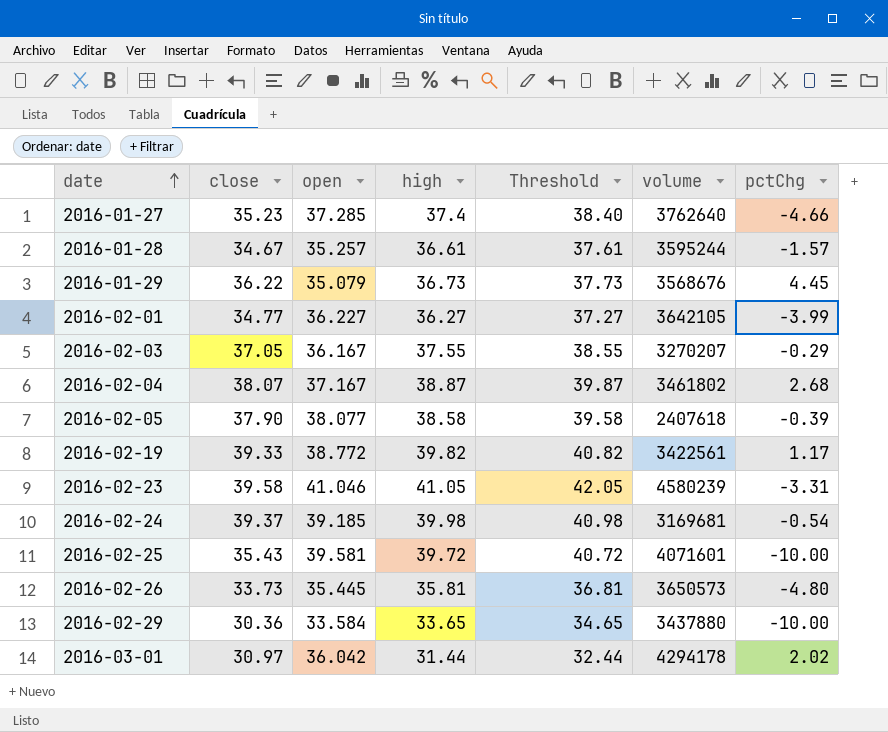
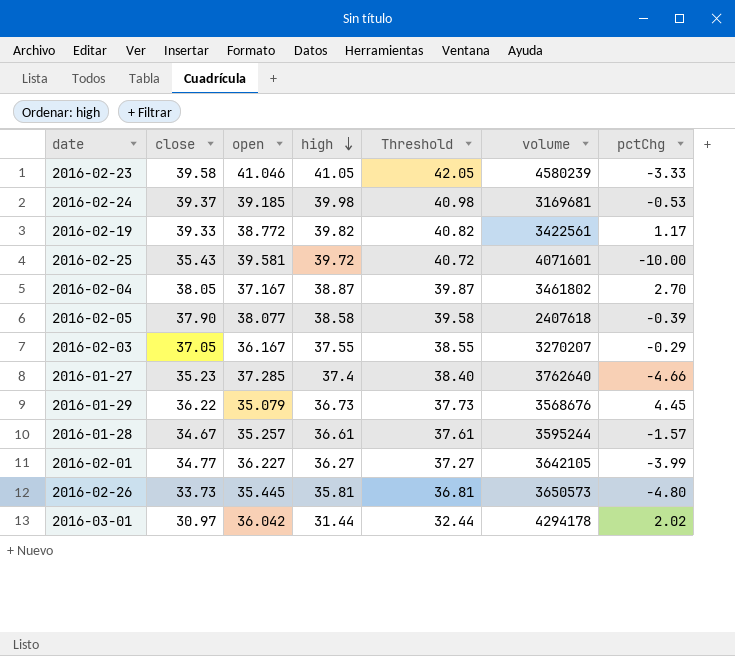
row order: date ascending -> high descending
row 2016-02-29: 30.36 | 33.584 | 33.65 | 34.65 | 3437880 | -10.00 -> none
2016-02-23 | pctChg: -3.31 -> -3.33
2016-02-24 | pctChg: -0.54 -> -0.53
2016-02-04 | close: 38.07 -> 38.05
2016-02-04 | pctChg: 2.68 -> 2.70

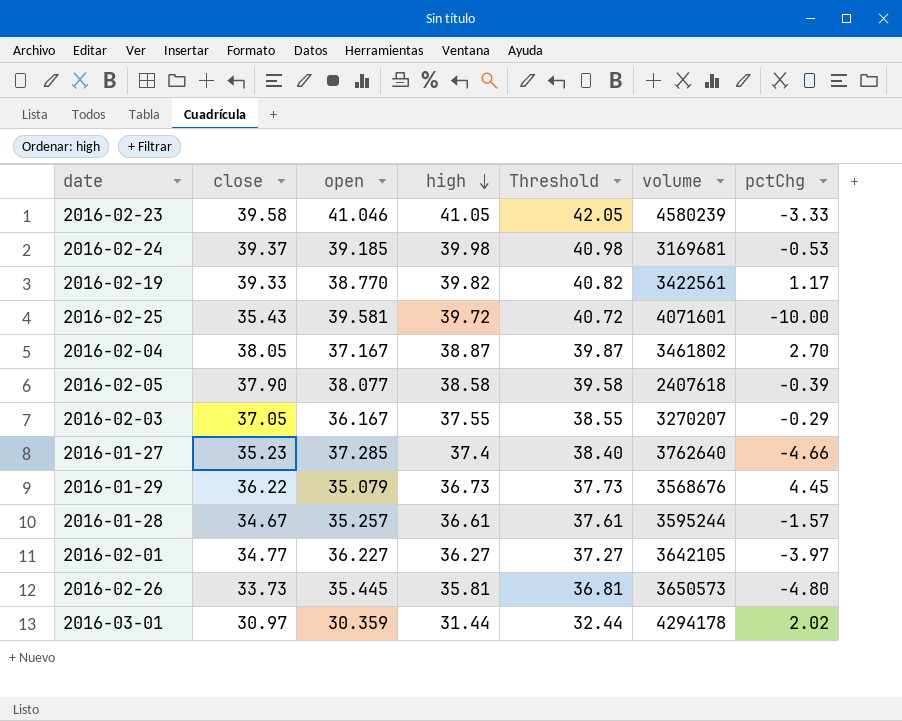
2016-02-19 | open: 38.772 -> 38.770
2016-02-01 | pctChg: -3.99 -> -3.97
2016-03-01 | open: 36.042 -> 30.359

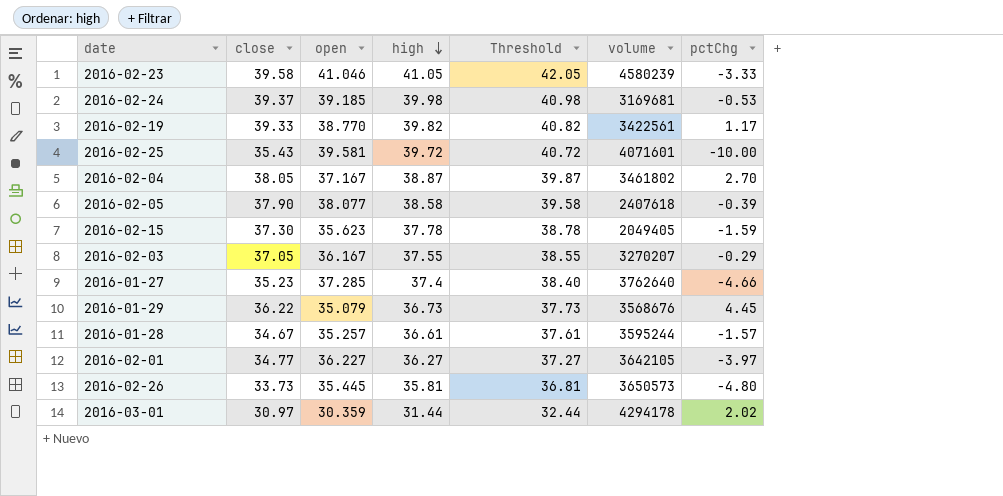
row 2016-02-15: none -> 37.30 | 35.623 | 37.78 | 38.78 | 2049405 | -1.59

